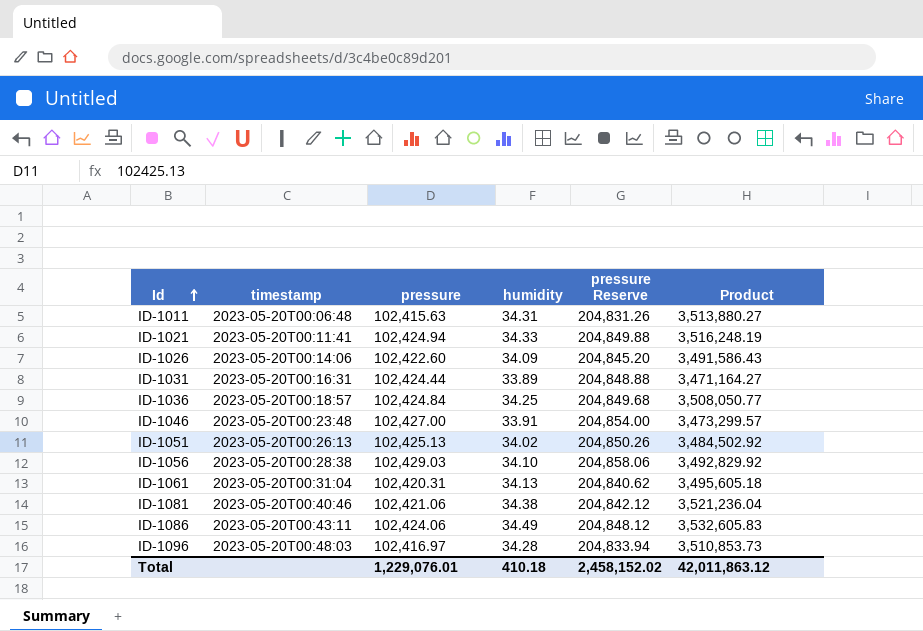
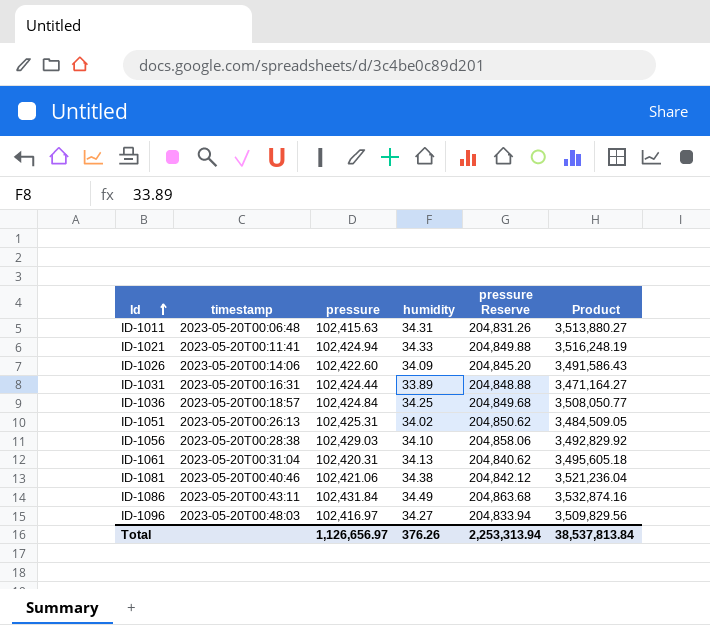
row ID-1046: 2023-05-20T00:23:48 | 102,427.00 | 33.91 | 204,854.00 | 3,473,299.57 -> none
ID-1051 | pressure: 102,425.13 -> 102,425.31
ID-1051 | pressure Reserve: 204,850.26 -> 204,850.62
ID-1051 | Product: 3,484,502.92 -> 3,484,509.05
ID-1086 | pressure: 102,424.06 -> 102,431.84
ID-1086 | pressure Reserve: 204,848.12 -> 204,863.68
ID-1086 | Product: 3,532,605.83 -> 3,532,874.16
ID-1096 | humidity: 34.28 -> 34.27
ID-1096 | Product: 3,510,853.73 -> 3,509,829.56
Total | pressure: 1,229,076.01 -> 1,126,656.97
Total | humidity: 410.18 -> 376.26
Total | pressure Reserve: 2,458,152.02 -> 2,253,313.94
Total | Product: 42,011,863.12 -> 38,537,813.84

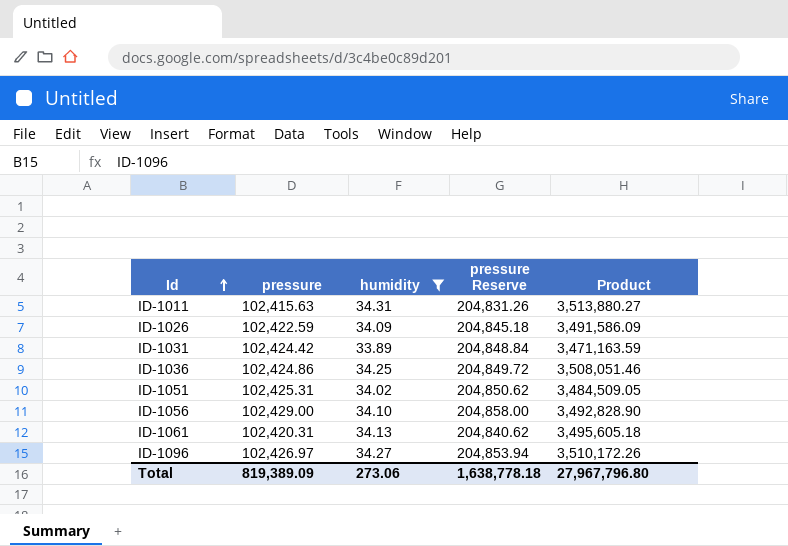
filter: none -> humidity <= 34.31
column timestamp | position: 2 -> none
ID-1026 | pressure: 102,422.60 -> 102,422.59
ID-1026 | pressure Reserve: 204,845.20 -> 204,845.18
ID-1026 | Product: 3,491,586.43 -> 3,491,586.09
ID-1031 | pressure: 102,424.44 -> 102,424.42
ID-1031 | pressure Reserve: 204,848.88 -> 204,848.84
ID-1031 | Product: 3,471,164.27 -> 3,471,163.59
ID-1036 | pressure: 102,424.84 -> 102,424.86
ID-1036 | pressure Reserve: 204,849.68 -> 204,849.72
ID-1036 | Product: 3,508,050.77 -> 3,508,051.46
ID-1056 | pressure: 102,429.03 -> 102,429.00
ID-1056 | pressure Reserve: 204,858.06 -> 204,858.00
ID-1056 | Product: 3,492,829.92 -> 3,492,828.90
ID-1096 | pressure: 102,416.97 -> 102,426.97
ID-1096 | pressure Reserve: 204,833.94 -> 204,853.94
ID-1096 | Product: 3,509,829.56 -> 3,510,172.26
Total | pressure: 1,126,656.97 -> 819,389.09
Total | humidity: 376.26 -> 273.06
Total | pressure Reserve: 2,253,313.94 -> 1,638,778.18
Total | Product: 38,537,813.84 -> 27,967,796.80

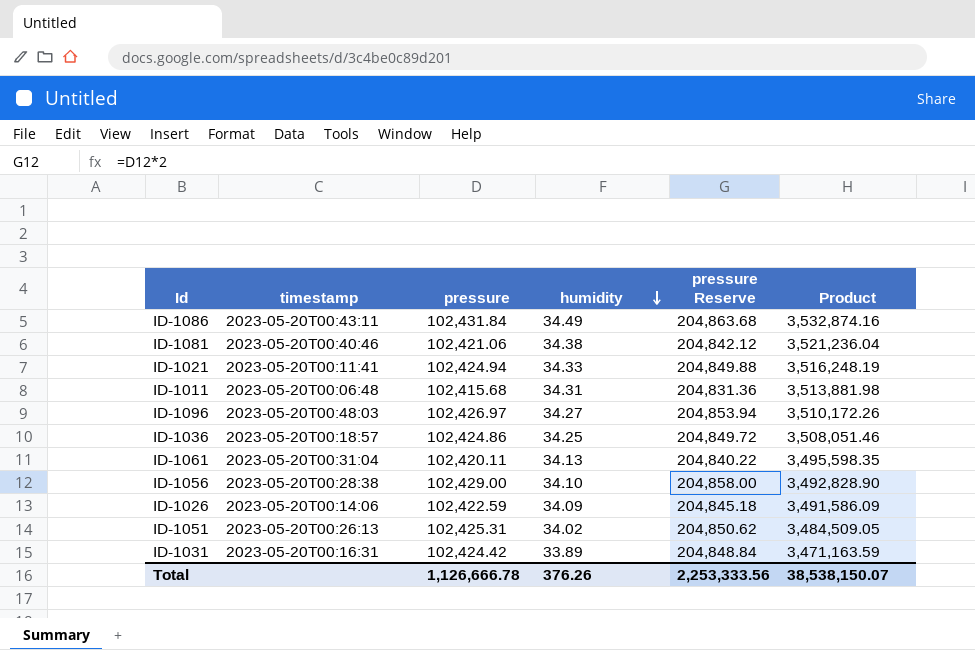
filter: humidity <= 34.31 -> none
row order: Id ascending -> humidity descending
column timestamp | position: none -> 2
ID-1011 | pressure: 102,415.63 -> 102,415.68
ID-1011 | pressure Reserve: 204,831.26 -> 204,831.36
ID-1011 | Product: 3,513,880.27 -> 3,513,881.98
ID-1061 | pressure: 102,420.31 -> 102,420.11
ID-1061 | pressure Reserve: 204,840.62 -> 204,840.22
ID-1061 | Product: 3,495,605.18 -> 3,495,598.35
Total | pressure: 819,389.09 -> 1,126,666.78
Total | humidity: 273.06 -> 376.26
Total | pressure Reserve: 1,638,778.18 -> 2,253,333.56
Total | Product: 27,967,796.80 -> 38,538,150.07

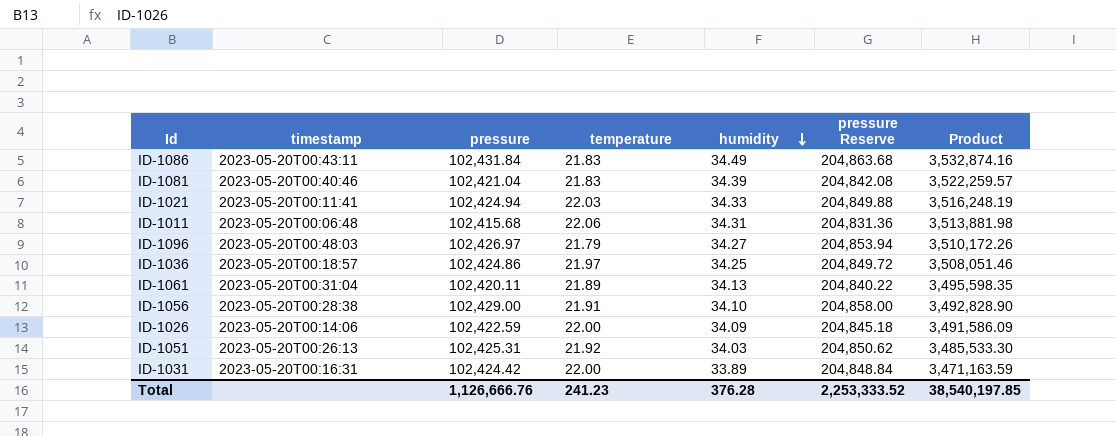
column temperature | position: none -> 4
ID-1081 | pressure: 102,421.06 -> 102,421.04
ID-1081 | humidity: 34.38 -> 34.39
ID-1081 | pressure Reserve: 204,842.12 -> 204,842.08
ID-1081 | Product: 3,521,236.04 -> 3,522,259.57
ID-1051 | humidity: 34.02 -> 34.03
ID-1051 | Product: 3,484,509.05 -> 3,485,533.30
Total | pressure: 1,126,666.78 -> 1,126,666.76
Total | humidity: 376.26 -> 376.28
Total | pressure Reserve: 2,253,333.56 -> 2,253,333.52
Total | Product: 38,538,150.07 -> 38,540,197.85

